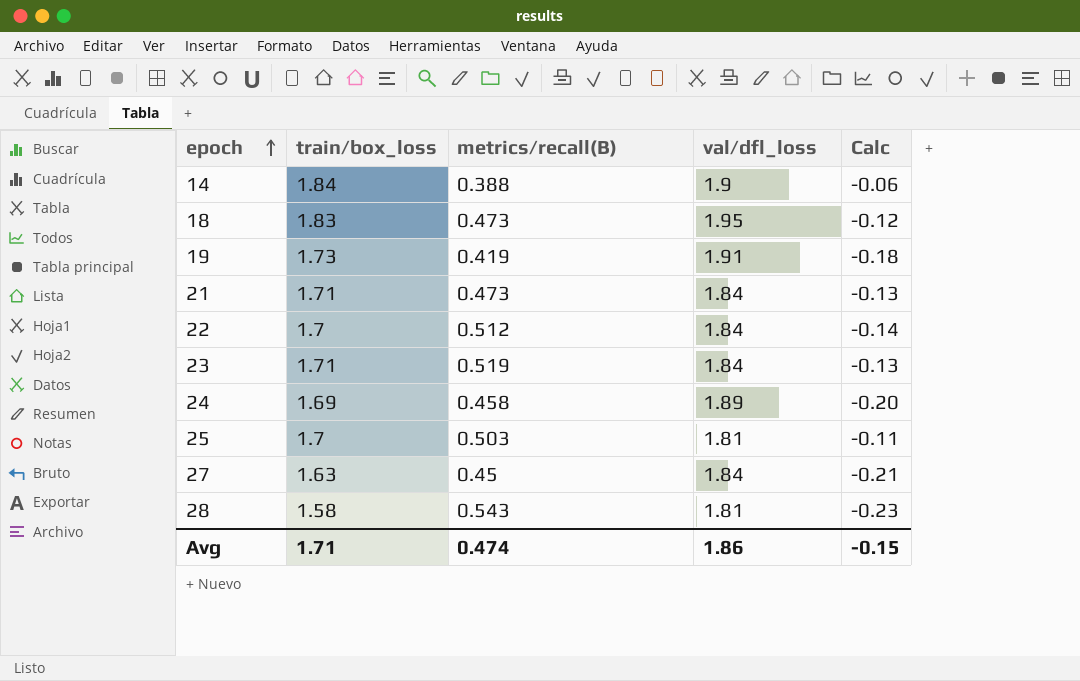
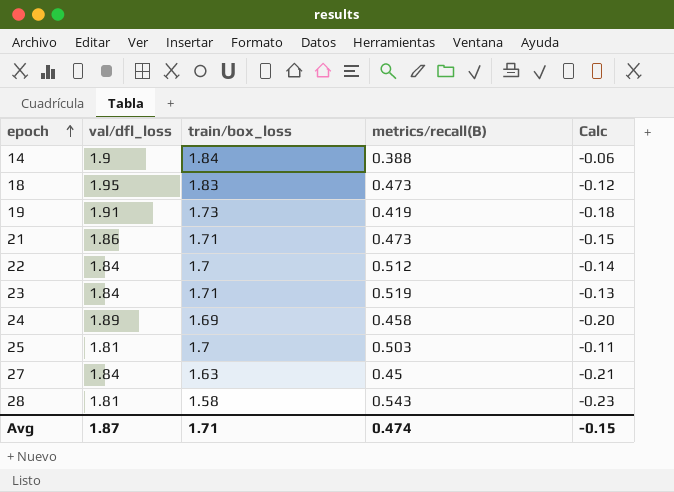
column val/dfl_loss | position: 4 -> 2
21 | val/dfl_loss: 1.84 -> 1.86
21 | Calc: -0.13 -> -0.15
Avg | val/dfl_loss: 1.86 -> 1.87

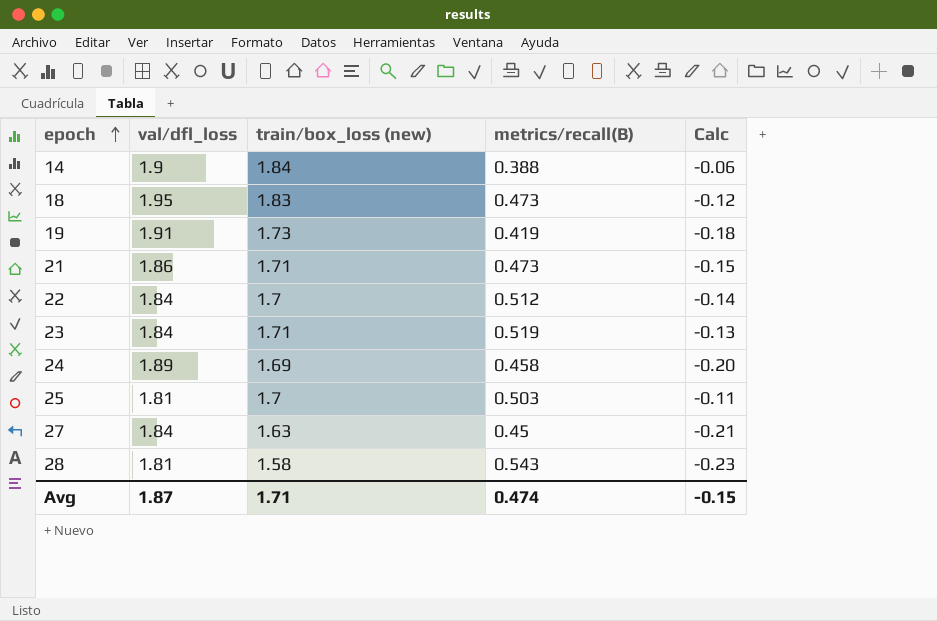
column name: train/box_loss -> train/box_loss (new)

